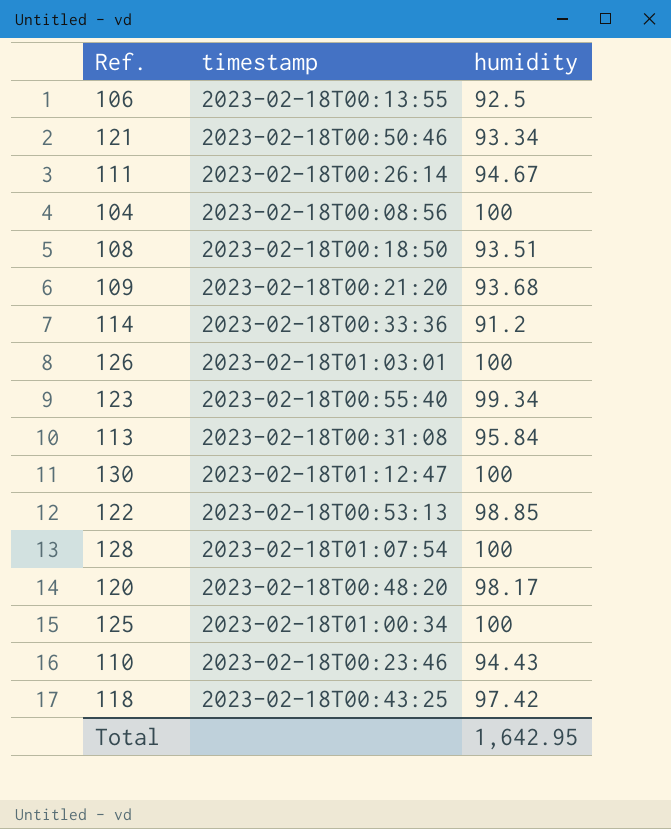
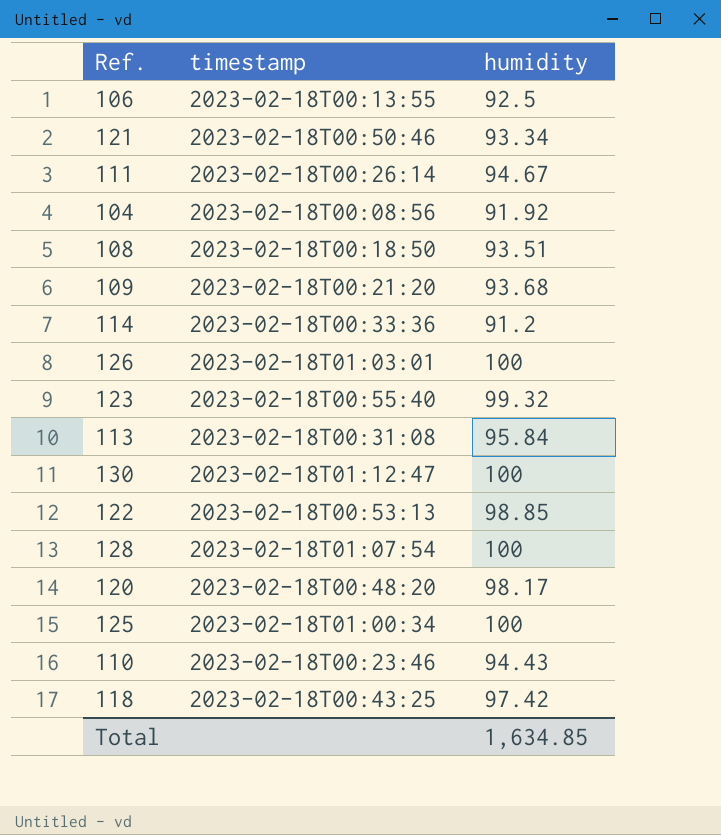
104 | humidity: 100 -> 91.92
123 | humidity: 99.34 -> 99.32
Total | humidity: 1,642.95 -> 1,634.85

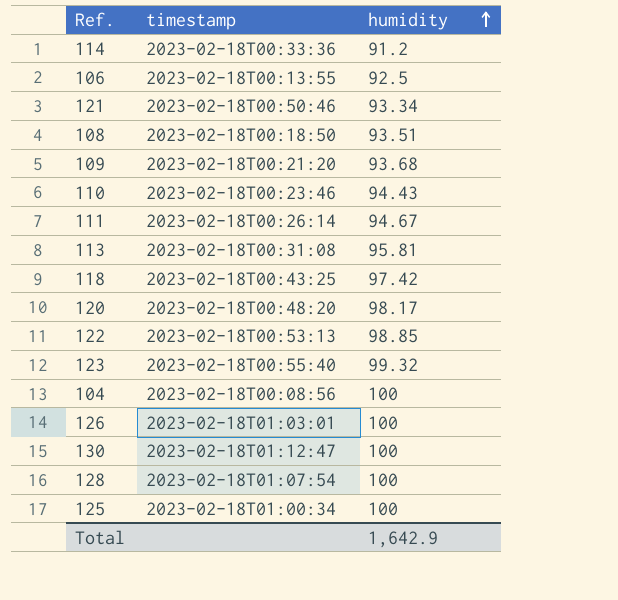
row order: none -> humidity ascending
113 | humidity: 95.84 -> 95.81
104 | humidity: 91.92 -> 100
Total | humidity: 1,634.85 -> 1,642.9

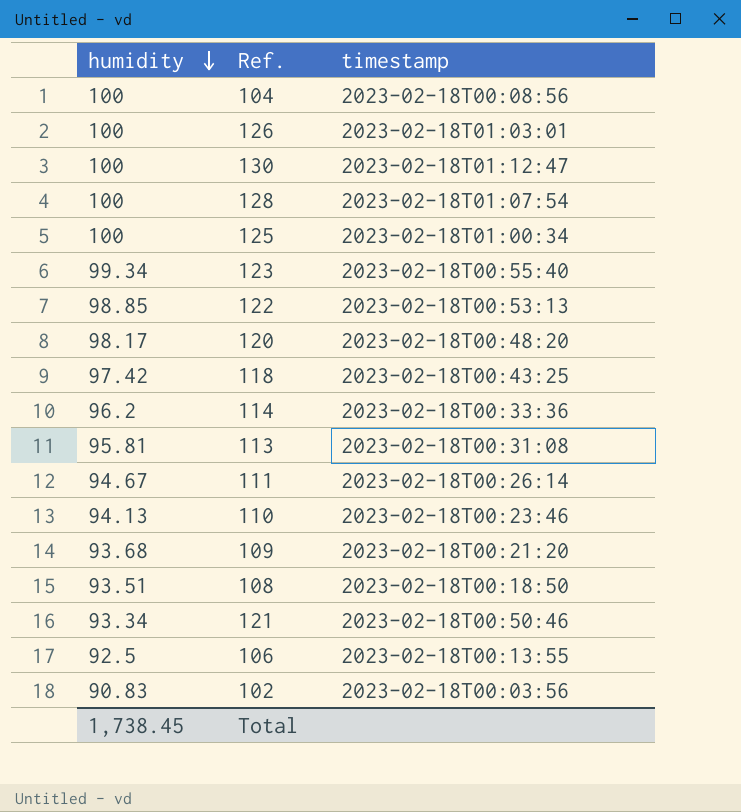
row order: humidity ascending -> humidity descending
column humidity | position: 3 -> 1
123 | humidity: 99.32 -> 99.34
114 | humidity: 91.2 -> 96.2
110 | humidity: 94.43 -> 94.13
row 102: none -> 90.83 | 2023-02-18T00:03:56
Total | humidity: 1,642.9 -> 1,738.45

